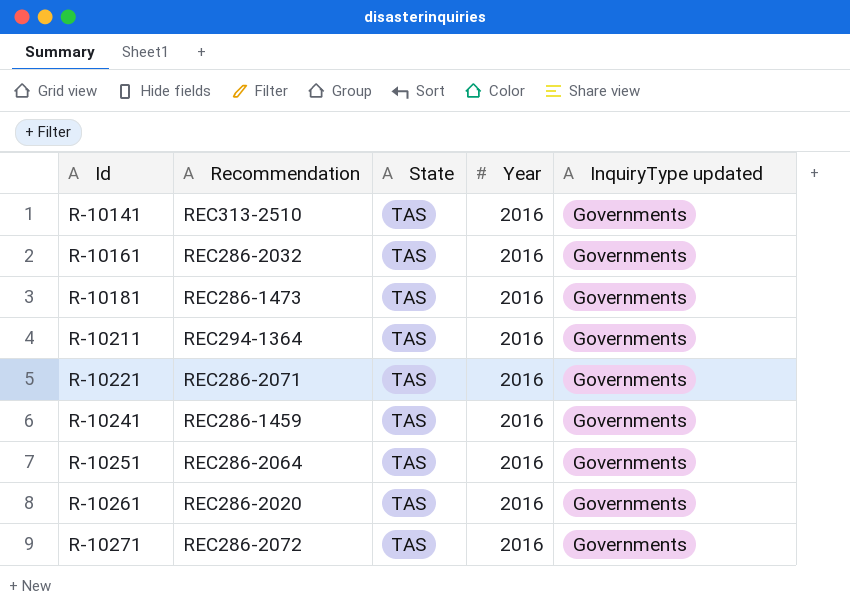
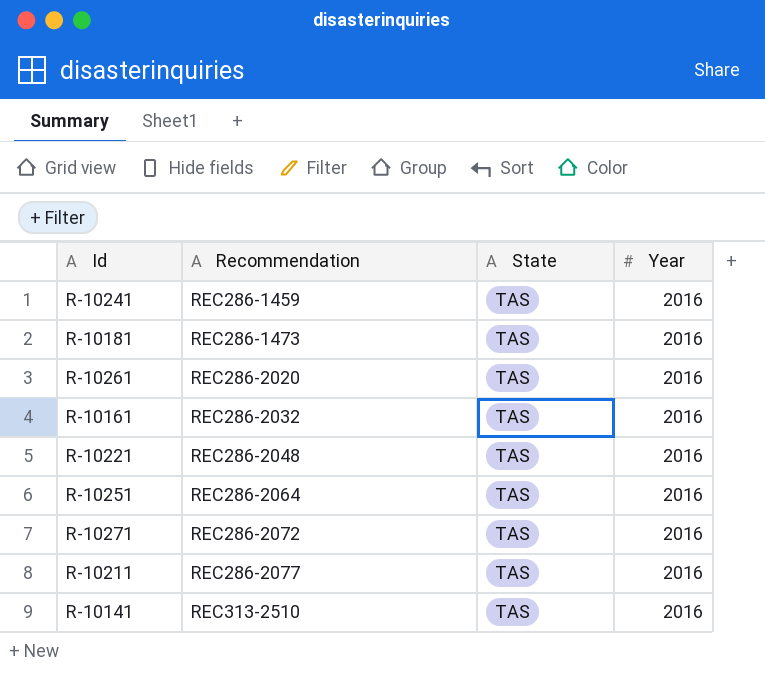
row order: Id ascending -> Recommendation ascending
column InquiryType updated | position: 5 -> none
R-10221 | Recommendation: REC286-2071 -> REC286-2048
R-10211 | Recommendation: REC294-1364 -> REC286-2077

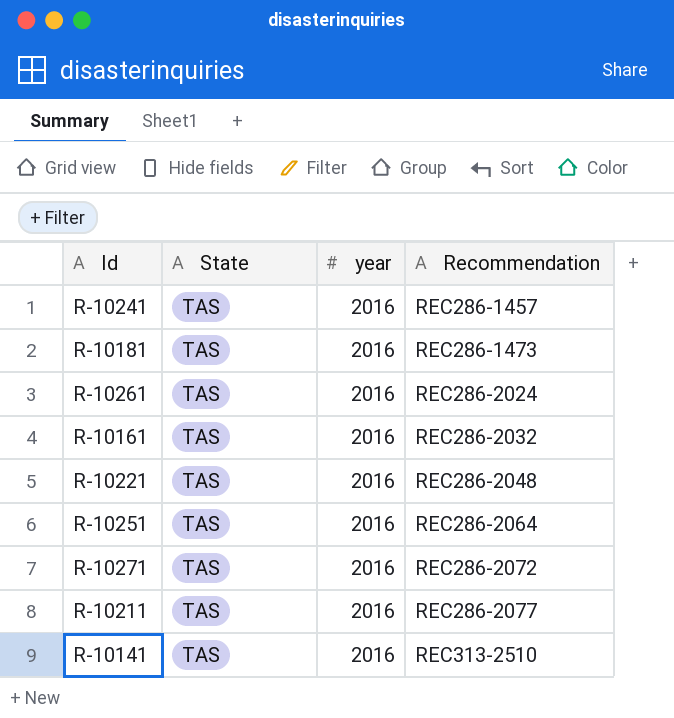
column name: Year -> year
column Recommendation | position: 2 -> 4
R-10241 | Recommendation: REC286-1459 -> REC286-1457
R-10261 | Recommendation: REC286-2020 -> REC286-2024

